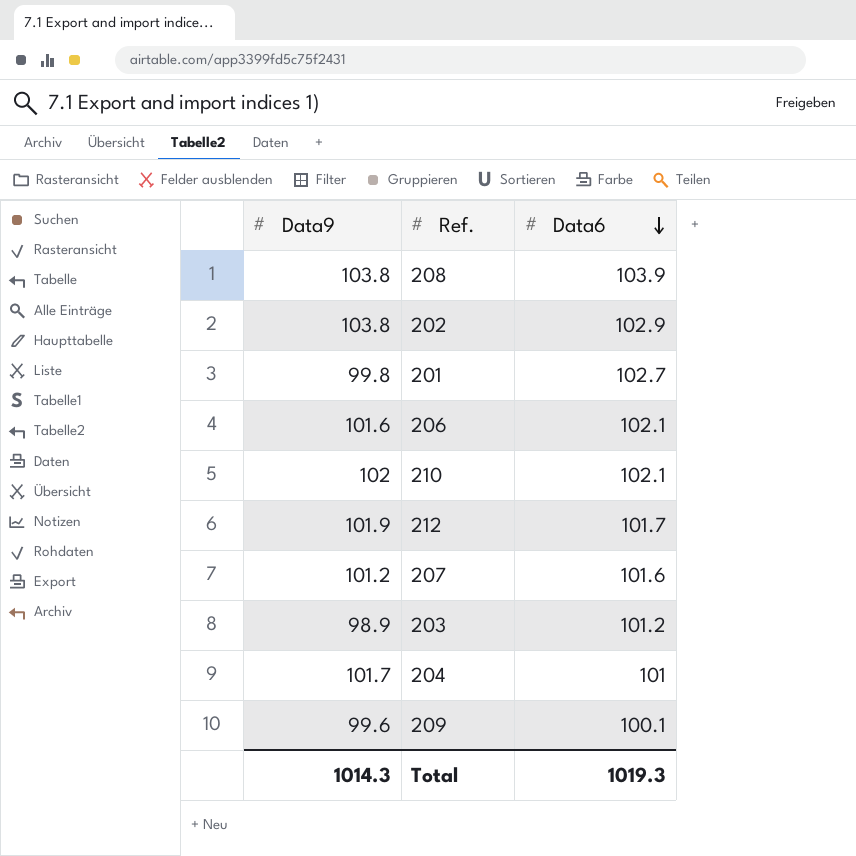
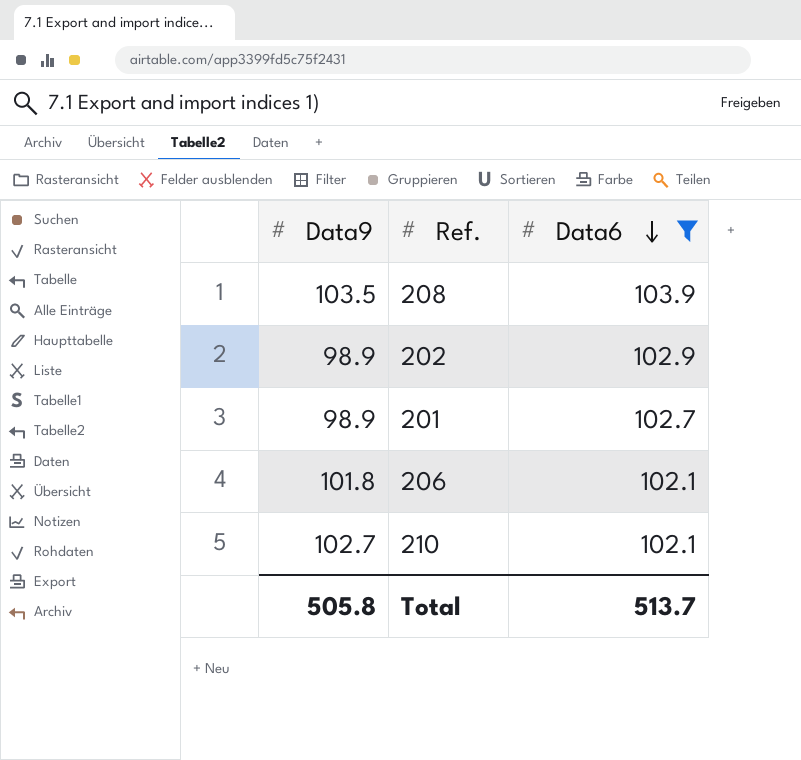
filter: none -> Data6 >= 102.1
208 | Data9: 103.8 -> 103.5
202 | Data9: 103.8 -> 98.9
201 | Data9: 99.8 -> 98.9
206 | Data9: 101.6 -> 101.8
210 | Data9: 102 -> 102.7
Total | Data9: 1014.3 -> 505.8
Total | Data6: 1019.3 -> 513.7

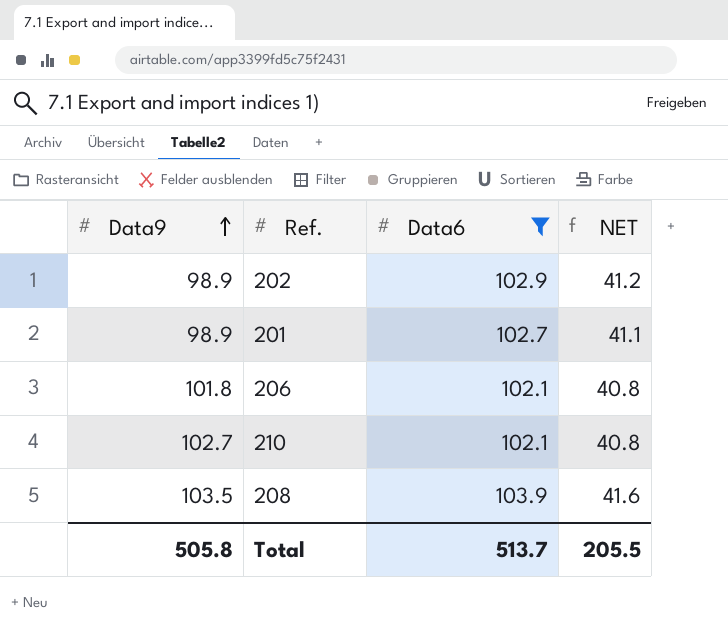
row order: Data6 descending -> Data9 ascending
column NET | formula: none -> [Data6] * 0.4

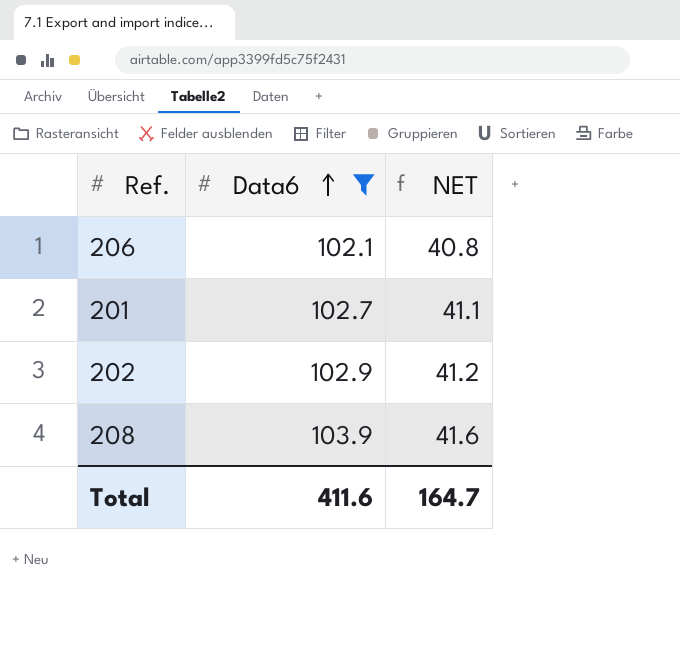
row order: Data9 ascending -> Data6 ascending
column Data9 | position: 1 -> none
row 210: 102.7 | 102.1 | 40.8 -> none
Total | Data6: 513.7 -> 411.6
Total | NET: 205.5 -> 164.7

